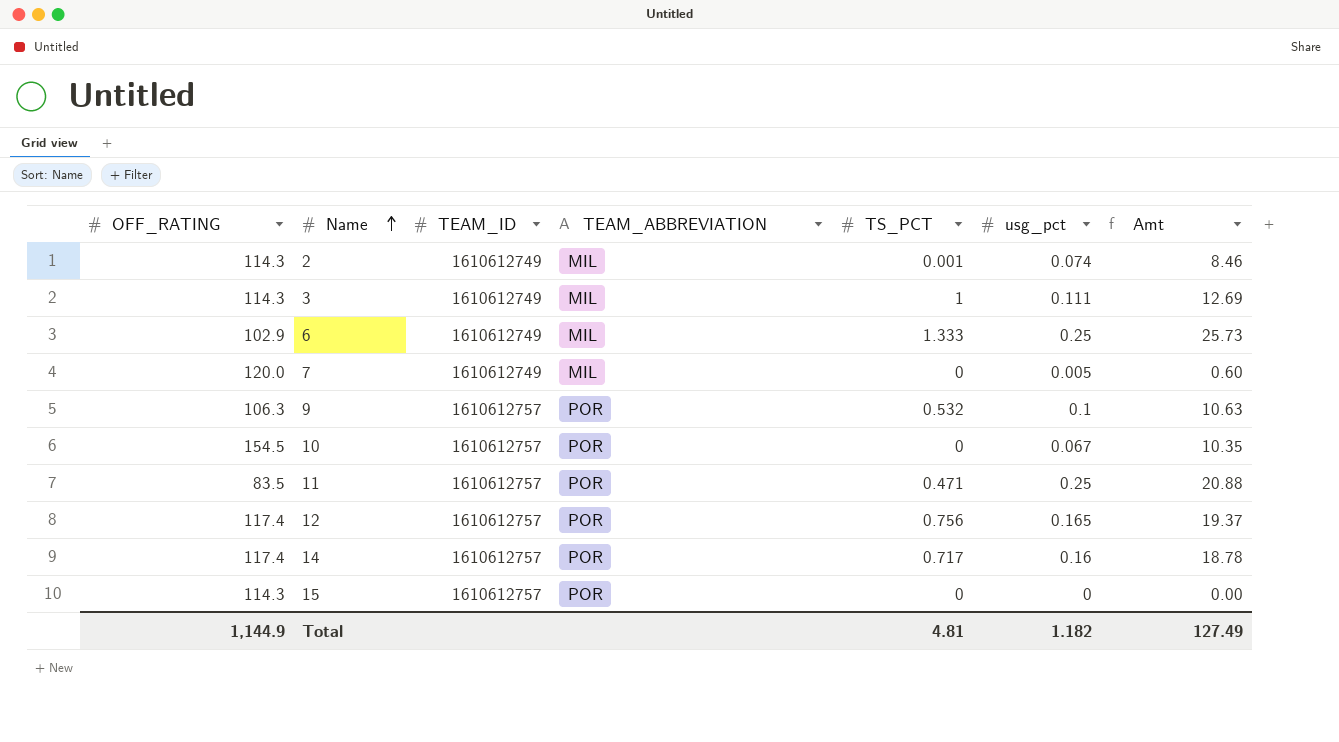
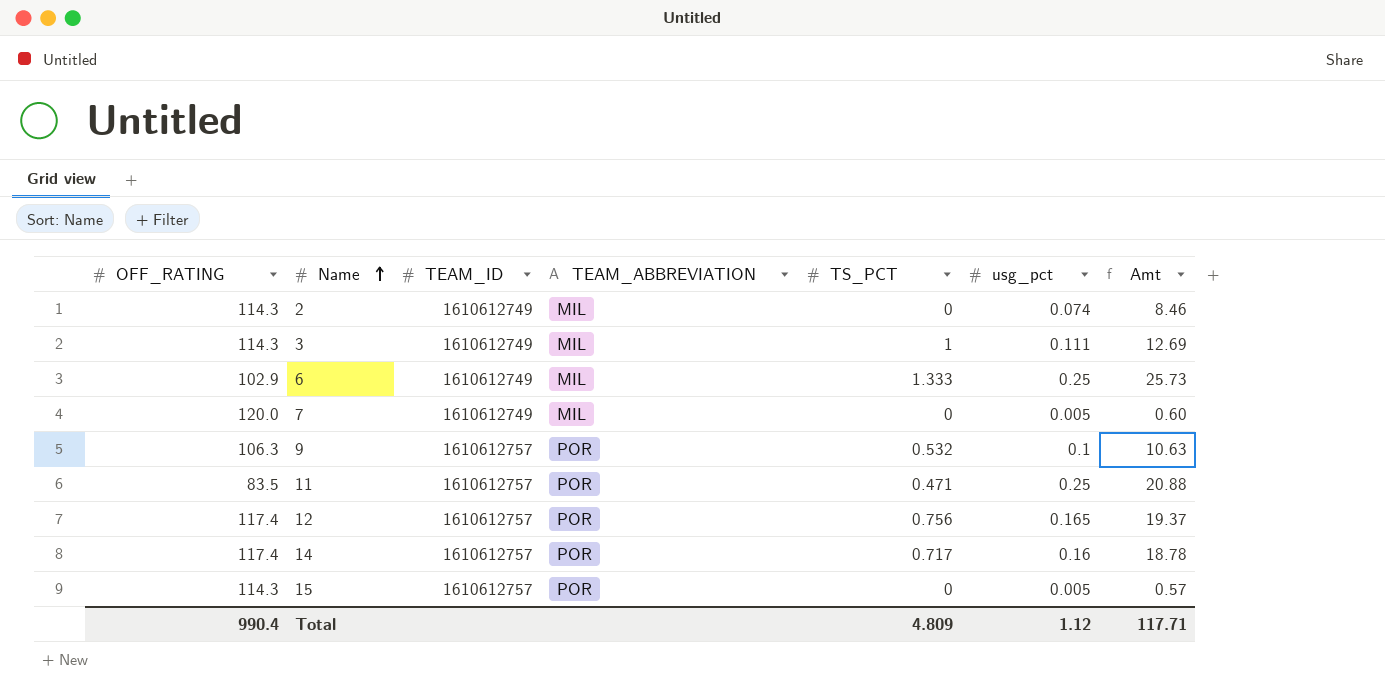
row 10: 154.5 | 1610612757 | POR | 0 | 0.067 | 10.35 -> none
2 | TS_PCT: 0.001 -> 0
15 | usg_pct: 0 -> 0.005
15 | Amt: 0.00 -> 0.57
Total | OFF_RATING: 1,144.9 -> 990.4
Total | TS_PCT: 4.81 -> 4.809
Total | usg_pct: 1.182 -> 1.12
Total | Amt: 127.49 -> 117.71

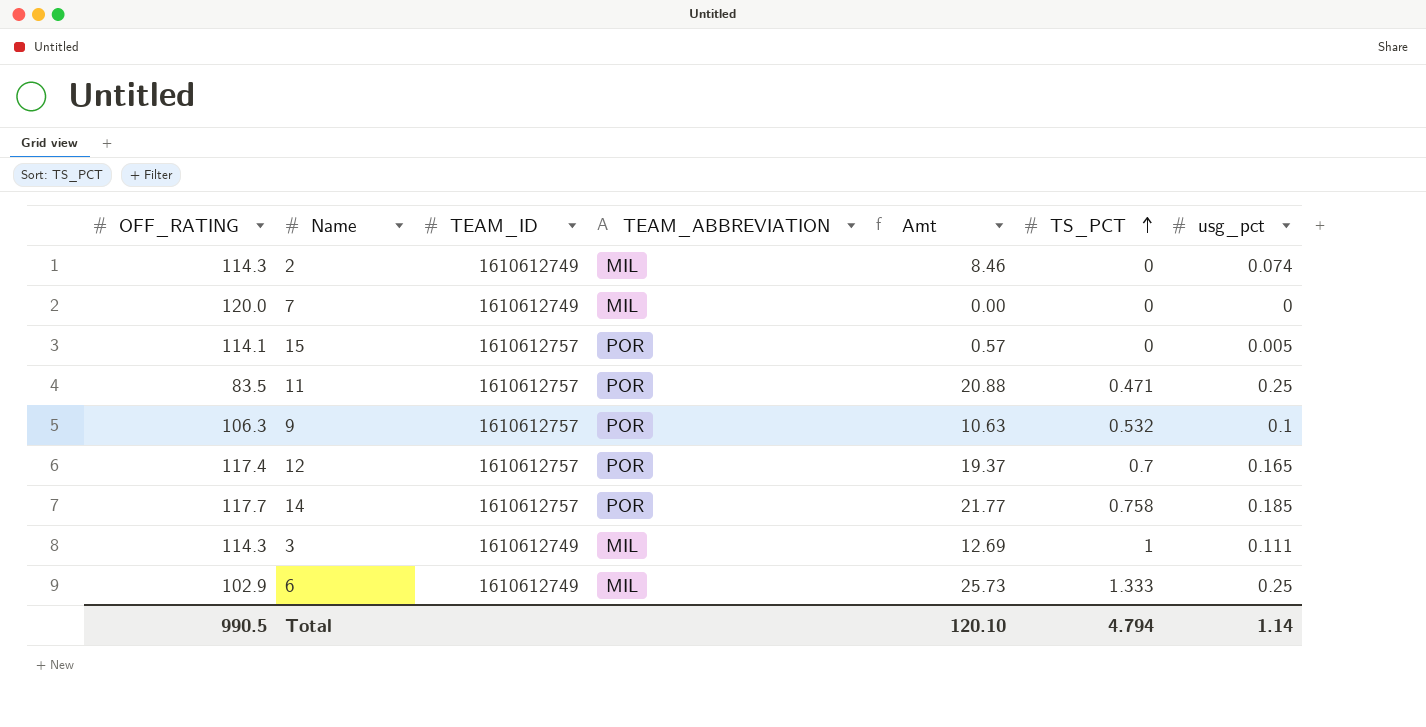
row order: Name ascending -> TS_PCT ascending
column Amt | position: 7 -> 5
7 | Amt: 0.60 -> 0.00
7 | usg_pct: 0.005 -> 0
15 | OFF_RATING: 114.3 -> 114.1
12 | TS_PCT: 0.756 -> 0.7
14 | OFF_RATING: 117.4 -> 117.7
14 | Amt: 18.78 -> 21.77
14 | TS_PCT: 0.717 -> 0.758
14 | usg_pct: 0.16 -> 0.185
Total | OFF_RATING: 990.4 -> 990.5
Total | Amt: 117.71 -> 120.10
Total | TS_PCT: 4.809 -> 4.794
Total | usg_pct: 1.12 -> 1.14

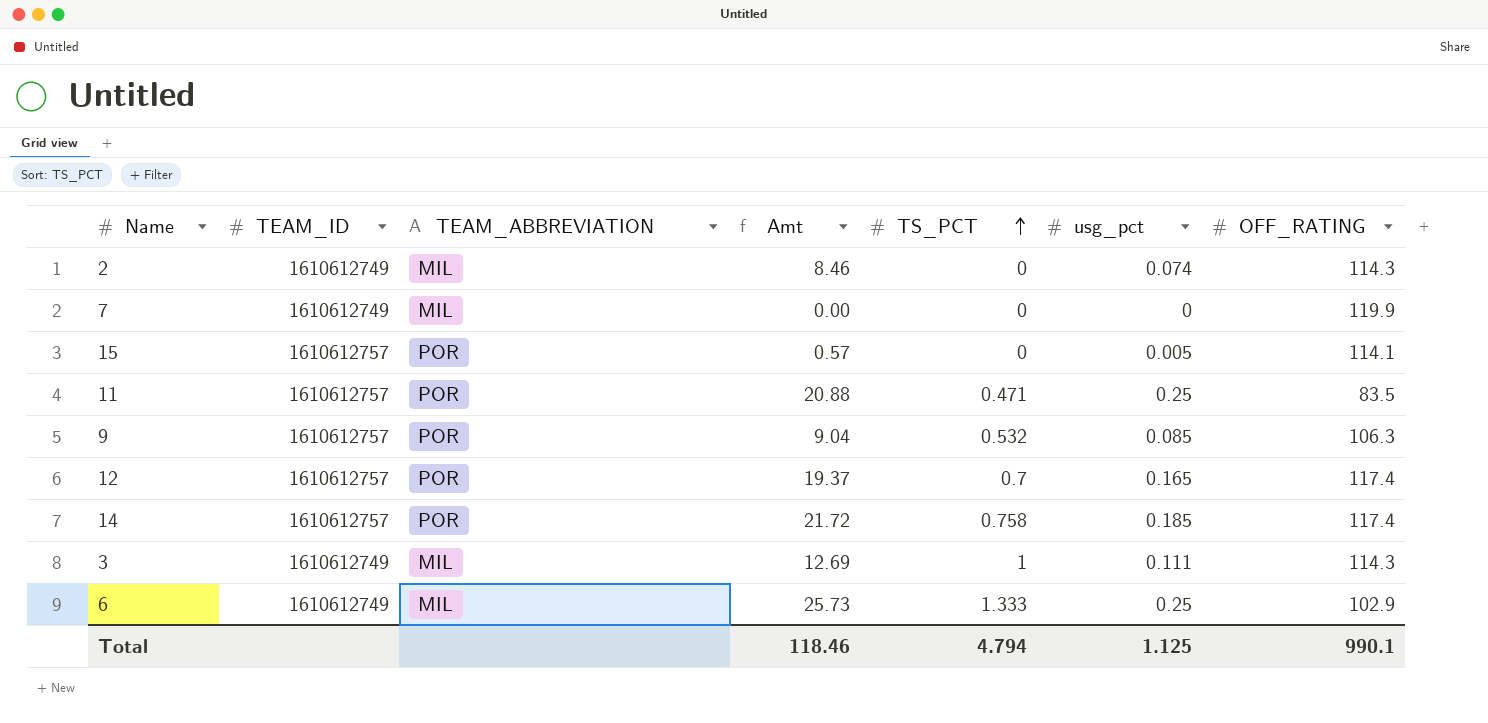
column OFF_RATING | position: 1 -> 7
7 | OFF_RATING: 120.0 -> 119.9
9 | Amt: 10.63 -> 9.04
9 | usg_pct: 0.1 -> 0.085
14 | Amt: 21.77 -> 21.72
14 | OFF_RATING: 117.7 -> 117.4
Total | Amt: 120.10 -> 118.46
Total | usg_pct: 1.14 -> 1.125
Total | OFF_RATING: 990.5 -> 990.1

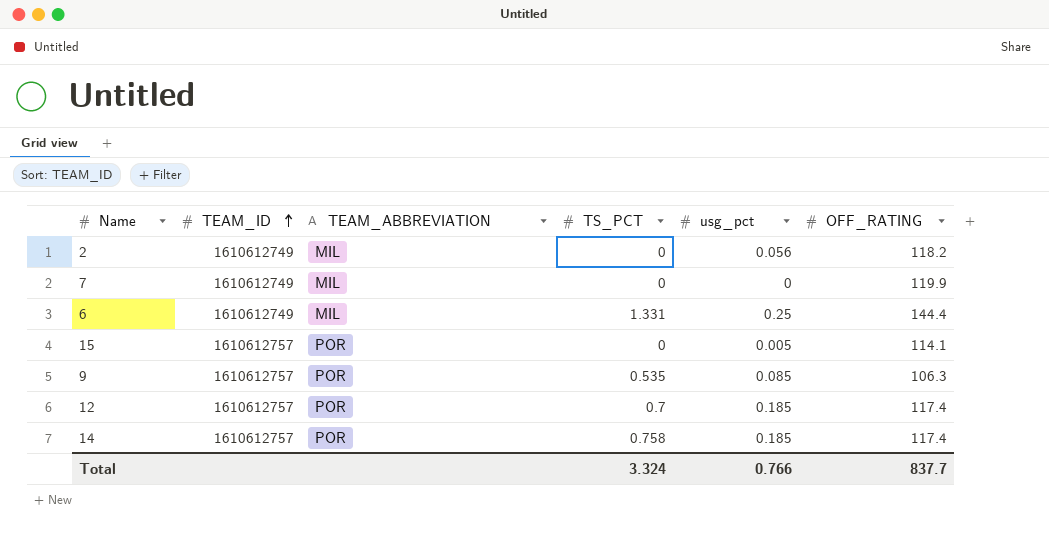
row order: TS_PCT ascending -> TEAM_ID ascending
column Amt | formula: [usg_pct] * [OFF_RATING] -> none
row 11: 1610612757 | POR | 20.88 | 0.471 | 0.25 | 83.5 -> none
row 3: 1610612749 | MIL | 12.69 | 1 | 0.111 | 114.3 -> none
2 | usg_pct: 0.074 -> 0.056
2 | OFF_RATING: 114.3 -> 118.2
6 | TS_PCT: 1.333 -> 1.331
6 | OFF_RATING: 102.9 -> 144.4
9 | TS_PCT: 0.532 -> 0.535
12 | usg_pct: 0.165 -> 0.185
Total | TS_PCT: 4.794 -> 3.324
Total | usg_pct: 1.125 -> 0.766
Total | OFF_RATING: 990.1 -> 837.7

